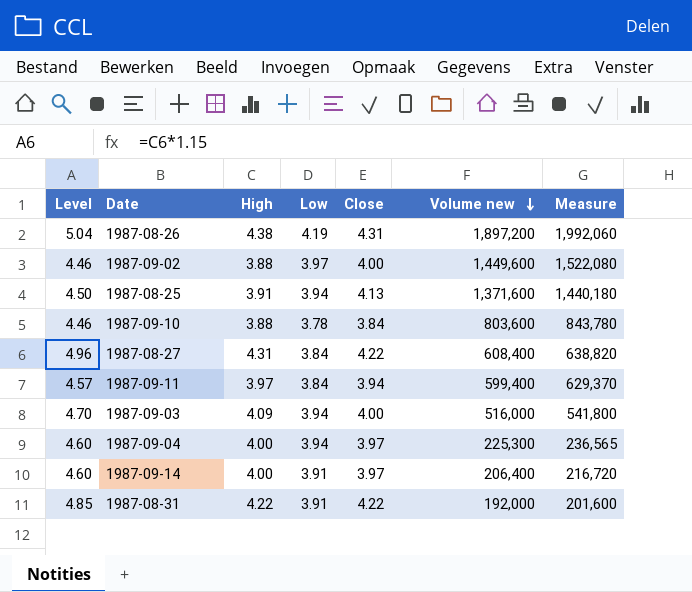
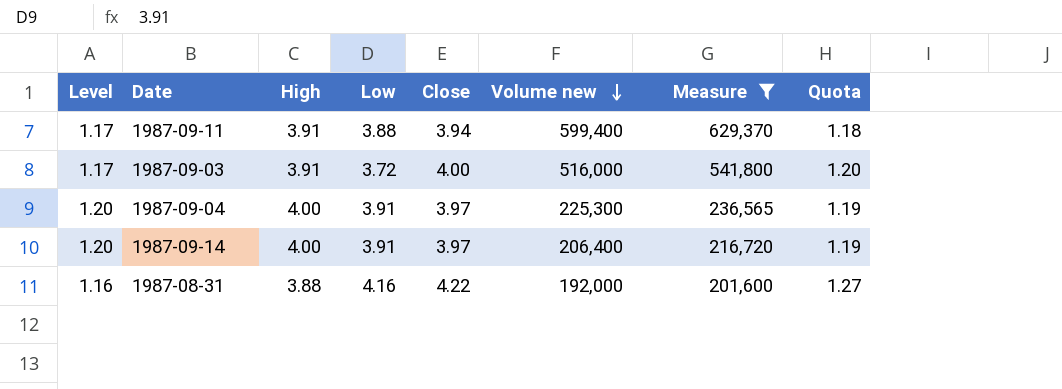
filter: none -> Measure <= 629,370
column Level | formula: [High] * 1.15 -> [High] * 0.3
column Quota | formula: none -> [Close] * 0.3
1987-09-11 | High: 3.97 -> 3.91
1987-09-11 | Low: 3.84 -> 3.88
1987-09-03 | High: 4.09 -> 3.91
1987-09-03 | Low: 3.94 -> 3.72
1987-09-04 | Low: 3.94 -> 3.91
1987-08-31 | High: 4.22 -> 3.88
1987-08-31 | Low: 3.91 -> 4.16

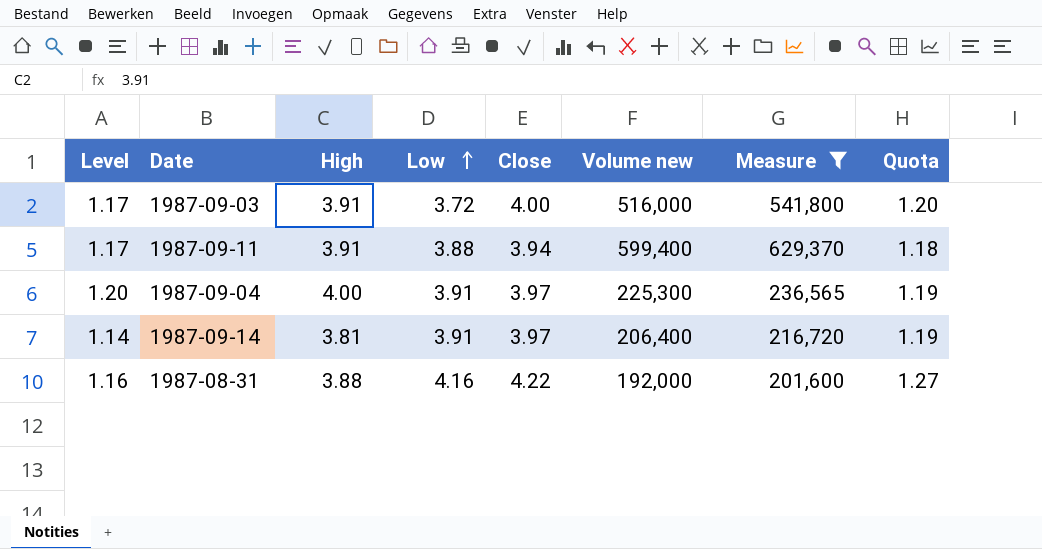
row order: Volume new descending -> Low ascending
1987-09-14 | Level: 1.20 -> 1.14
1987-09-14 | High: 4.00 -> 3.81

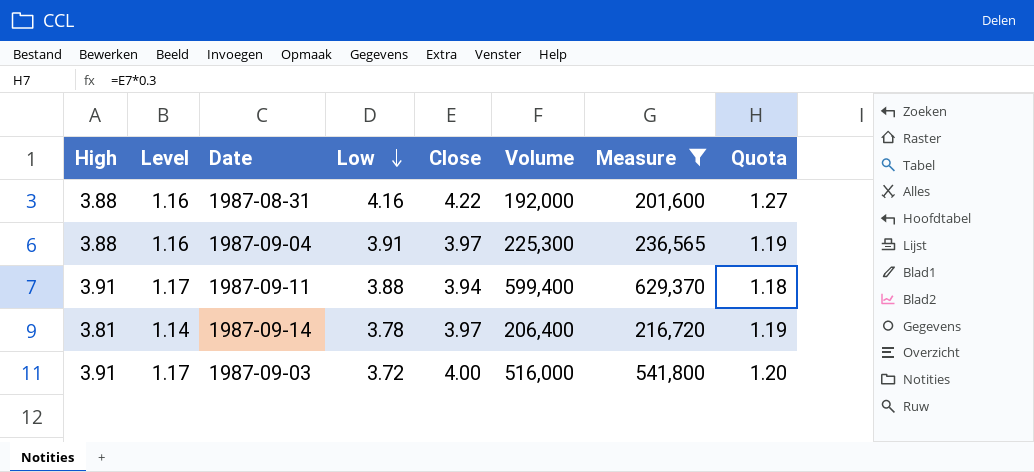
row order: Low ascending -> Low descending
column High | position: 3 -> 1
column name: Volume new -> Volume
1987-09-04 | High: 4.00 -> 3.88
1987-09-04 | Level: 1.20 -> 1.16
1987-09-14 | Low: 3.91 -> 3.78

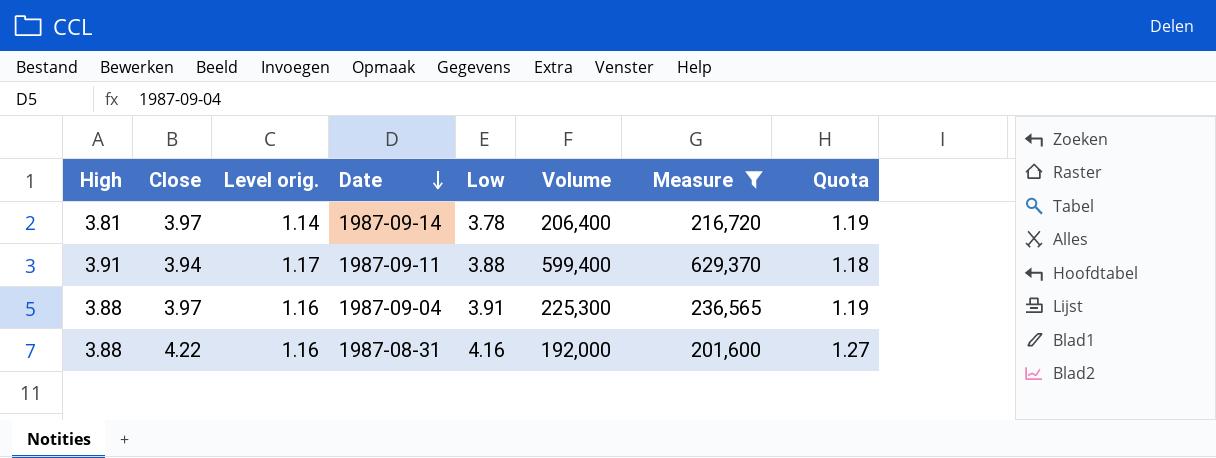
row order: Low descending -> Date descending
column Close | position: 5 -> 2
column name: Level -> Level orig.
row 1987-09-03: 3.91 | 1.17 | 3.72 | 4.00 | 516,000 | 541,800 | 1.20 -> none

